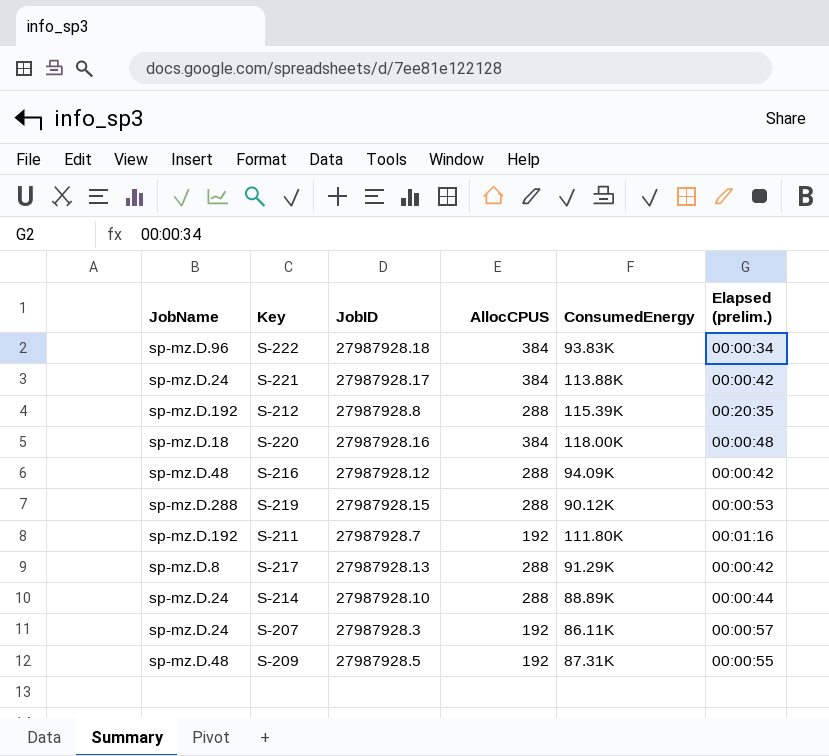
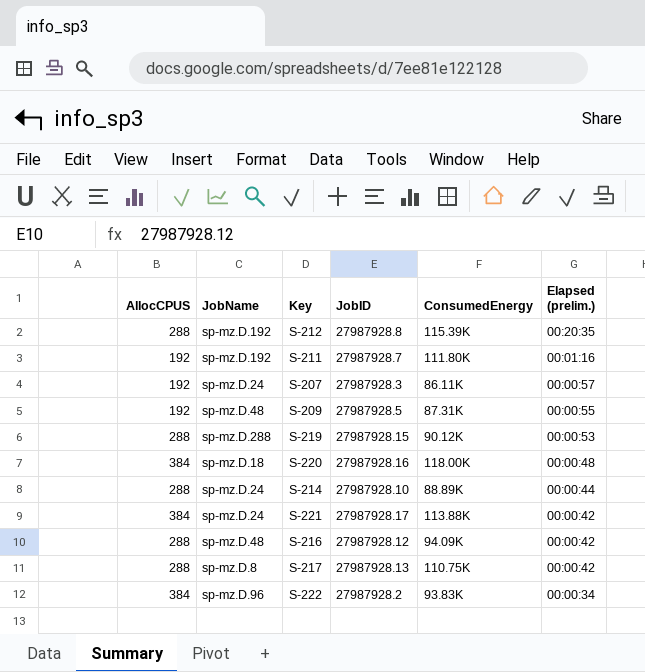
row order: none -> Elapsed (prelim.) descending
column AllocCPUS | position: 4 -> 1
S-217 | ConsumedEnergy: 91.29K -> 110.75K
S-222 | JobID: 27987928.18 -> 27987928.2

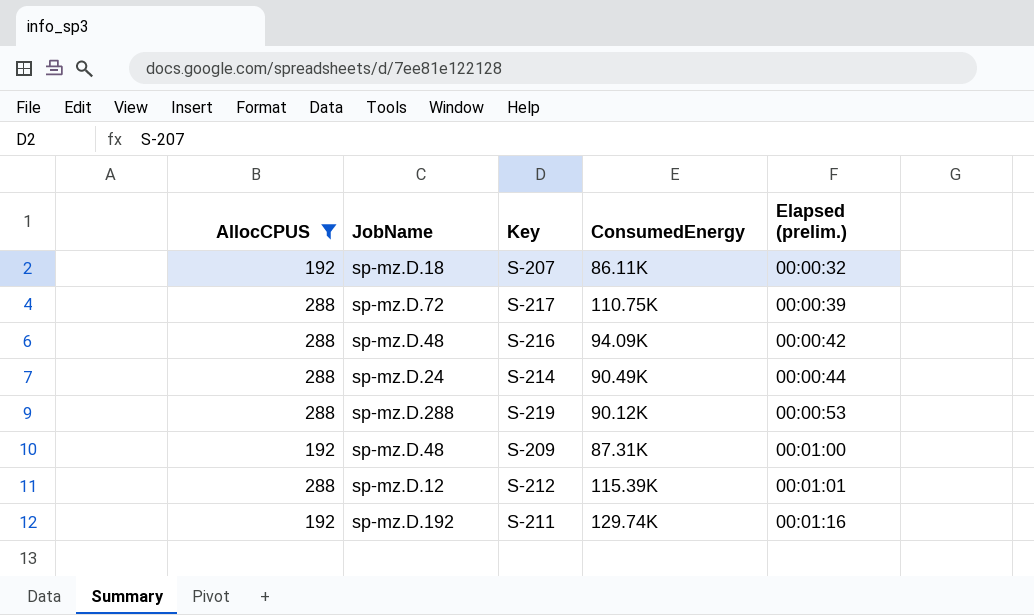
filter: none -> AllocCPUS != 384
row order: Elapsed (prelim.) descending -> Elapsed (prelim.) ascending
column JobID | position: 4 -> none
S-207 | JobName: sp-mz.D.24 -> sp-mz.D.18
S-207 | Elapsed (prelim.): 00:00:57 -> 00:00:32
S-217 | JobName: sp-mz.D.8 -> sp-mz.D.72
S-217 | Elapsed (prelim.): 00:00:42 -> 00:00:39
S-214 | ConsumedEnergy: 88.89K -> 90.49K
S-209 | Elapsed (prelim.): 00:00:55 -> 00:01:00
S-212 | JobName: sp-mz.D.192 -> sp-mz.D.12
S-212 | Elapsed (prelim.): 00:20:35 -> 00:01:01
S-211 | ConsumedEnergy: 111.80K -> 129.74K

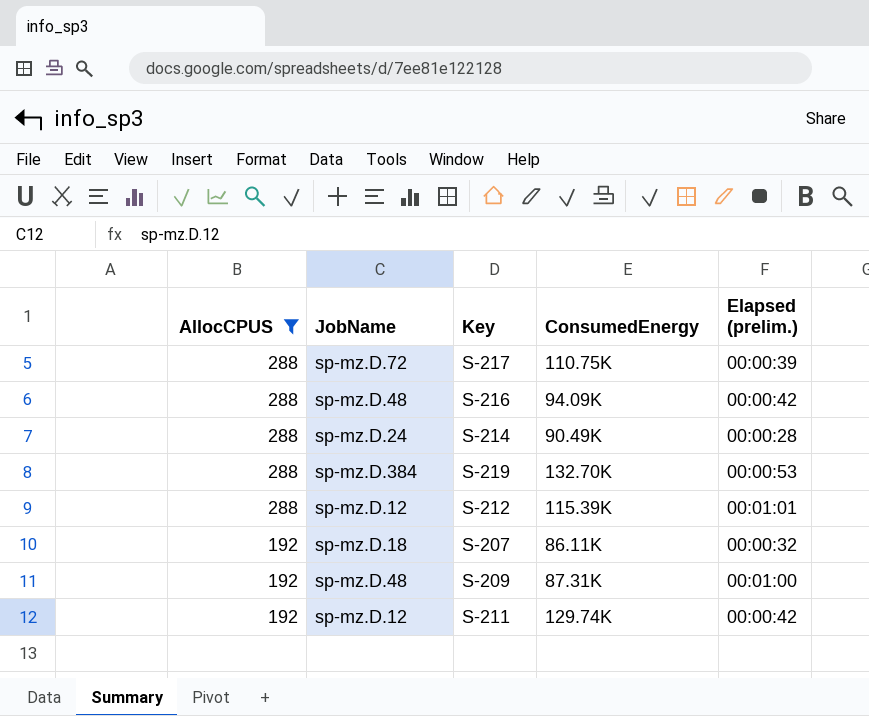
row order: Elapsed (prelim.) ascending -> AllocCPUS descending
S-214 | Elapsed (prelim.): 00:00:44 -> 00:00:28
S-219 | JobName: sp-mz.D.288 -> sp-mz.D.384
S-219 | ConsumedEnergy: 90.12K -> 132.70K
S-211 | JobName: sp-mz.D.192 -> sp-mz.D.12
S-211 | Elapsed (prelim.): 00:01:16 -> 00:00:42

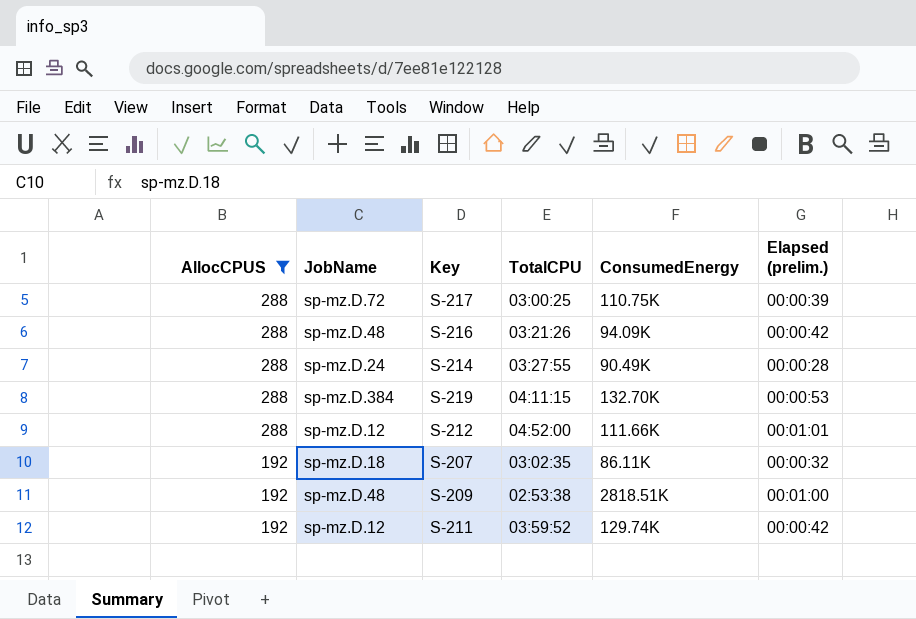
column TotalCPU | position: none -> 4
S-212 | ConsumedEnergy: 115.39K -> 111.66K
S-209 | ConsumedEnergy: 87.31K -> 2818.51K

